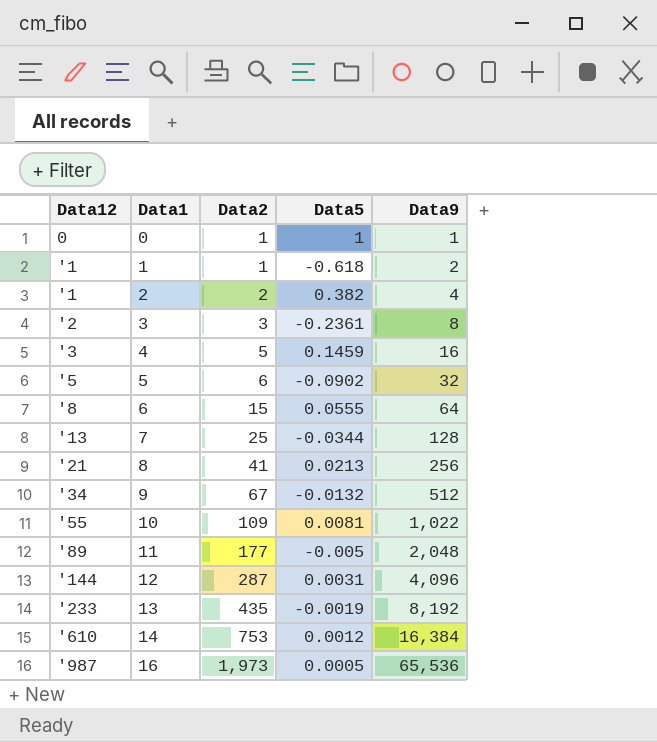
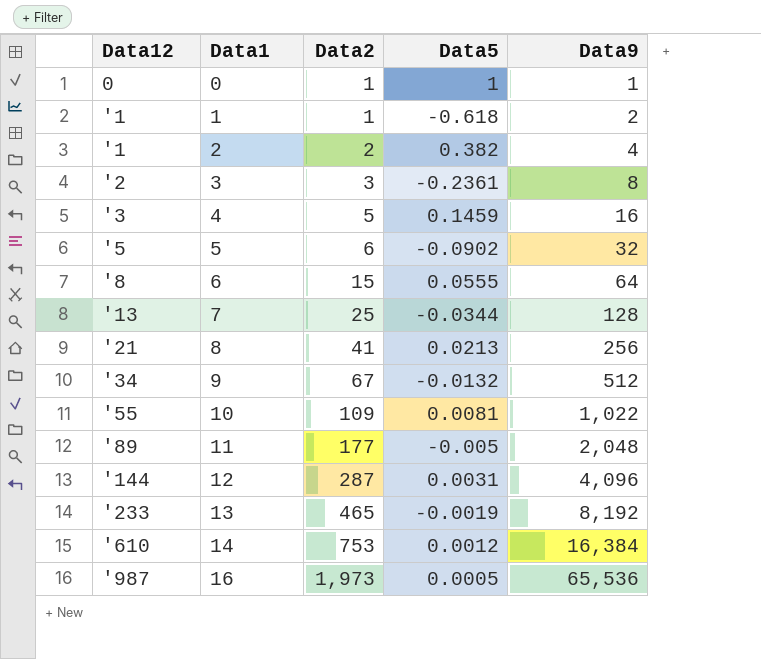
13 | Data2: 435 -> 465

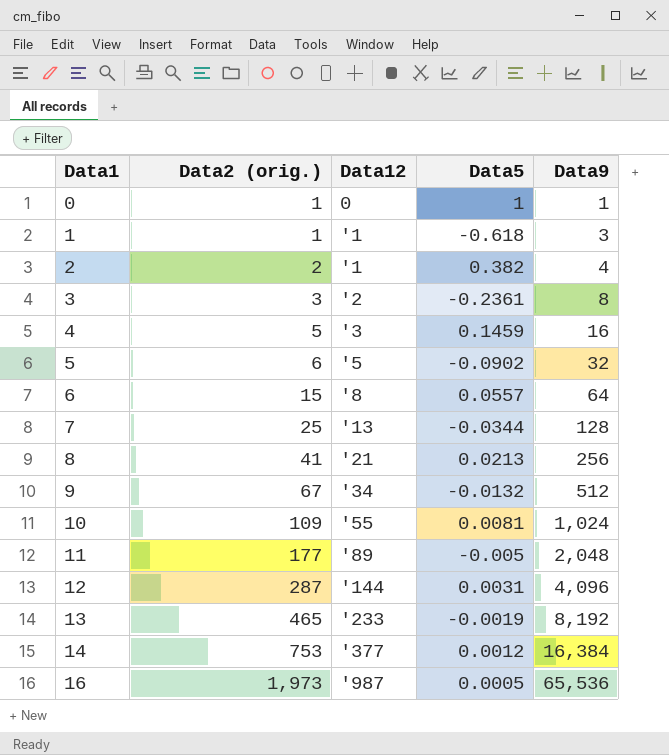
column name: Data2 -> Data2 (orig.)
column Data12 | position: 1 -> 3
1 | Data9: 2 -> 3
6 | Data5: 0.0555 -> 0.0557
10 | Data9: 1,022 -> 1,024
14 | Data12: '610 -> '377

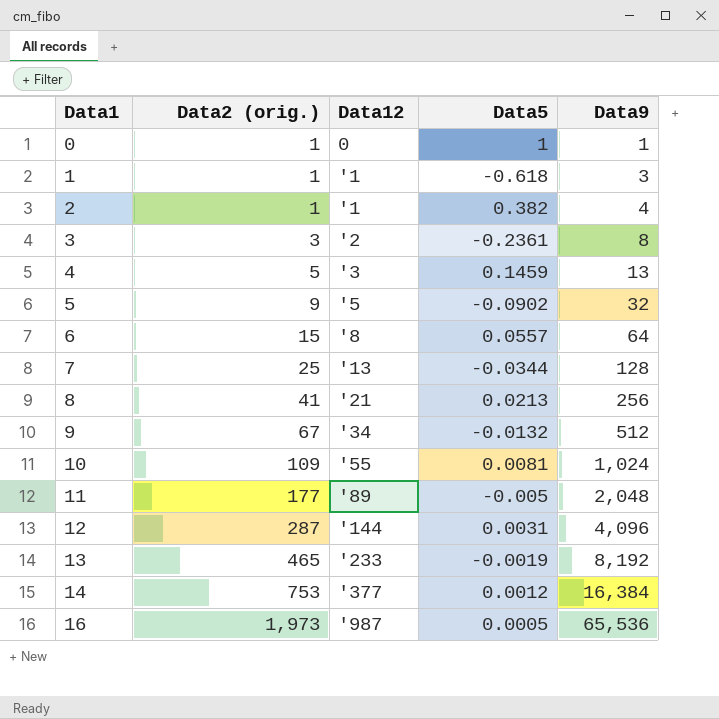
2 | Data2 (orig.): 2 -> 1
4 | Data9: 16 -> 13
5 | Data2 (orig.): 6 -> 9

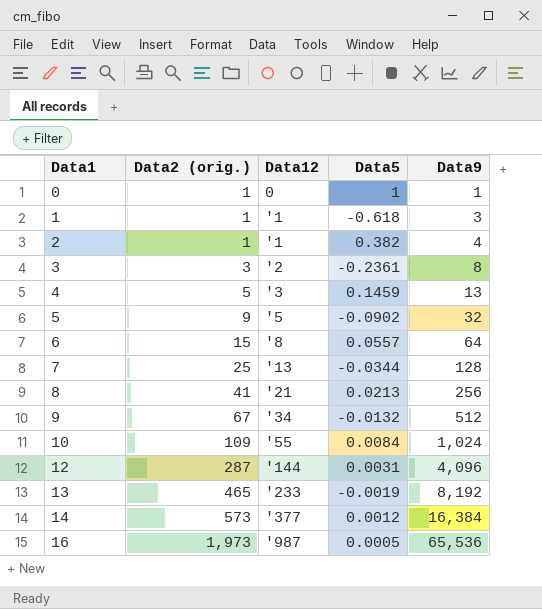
row 11: 177 | '89 | -0.005 | 2,048 -> none
10 | Data5: 0.0081 -> 0.0084
14 | Data2 (orig.): 753 -> 573

